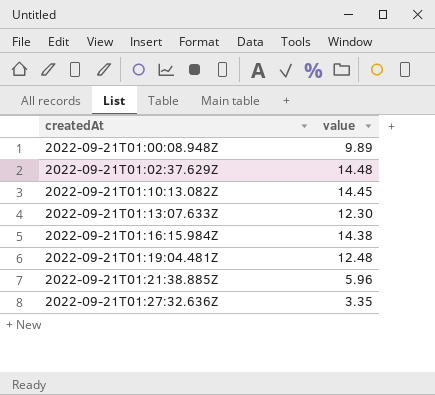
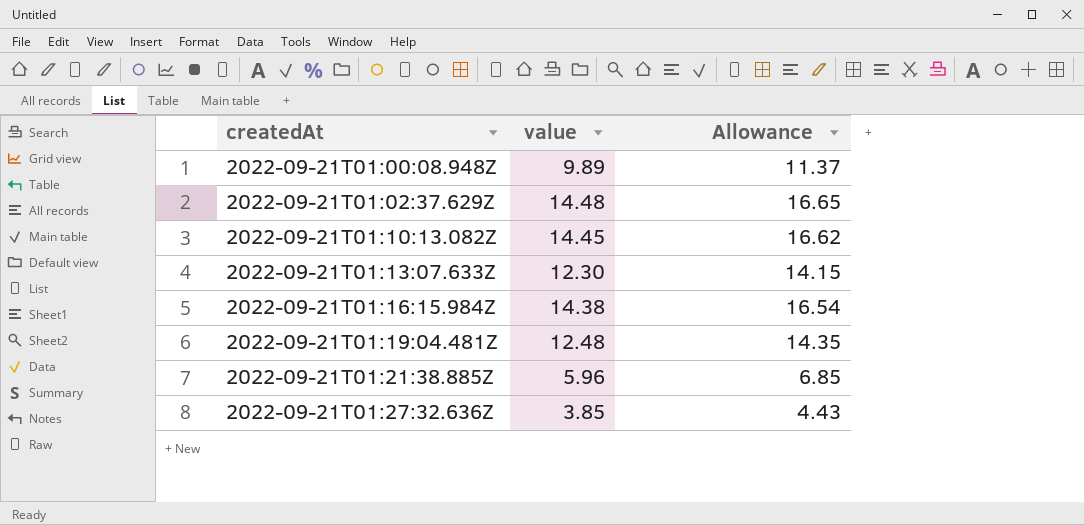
column Allowance | formula: none -> [value] * 1.15
2022-09-21T01:27:32.636Z | value: 3.35 -> 3.85

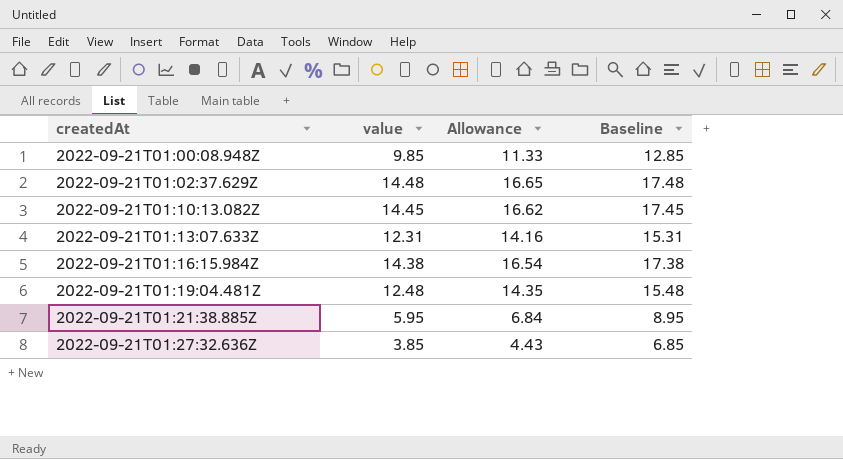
column Baseline | formula: none -> [value] + 3
2022-09-21T01:00:08.948Z | value: 9.89 -> 9.85
2022-09-21T01:00:08.948Z | Allowance: 11.37 -> 11.33
2022-09-21T01:13:07.633Z | value: 12.30 -> 12.31
2022-09-21T01:13:07.633Z | Allowance: 14.15 -> 14.16
2022-09-21T01:21:38.885Z | value: 5.96 -> 5.95
2022-09-21T01:21:38.885Z | Allowance: 6.85 -> 6.84

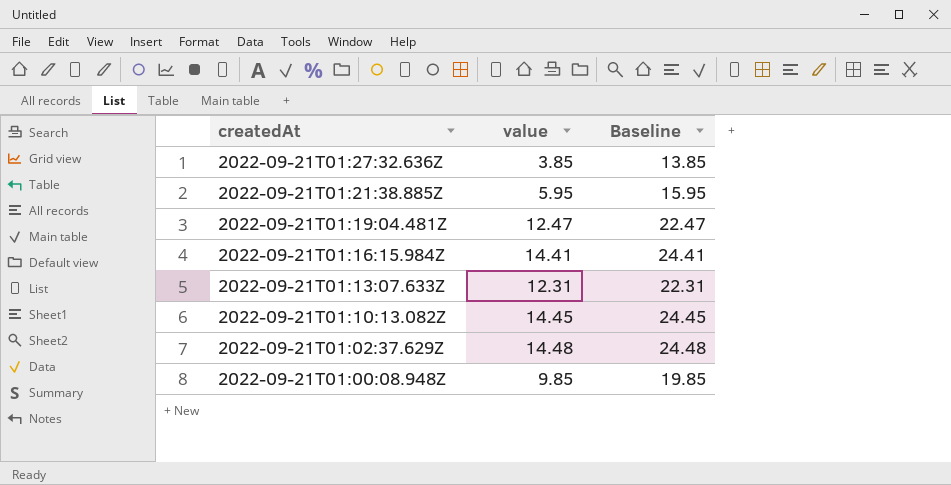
row order: createdAt ascending -> createdAt descending
column Allowance | formula: [value] * 1.15 -> none
column Baseline | formula: [value] + 3 -> [value] + 10
2022-09-21T01:19:04.481Z | value: 12.48 -> 12.47
2022-09-21T01:16:15.984Z | value: 14.38 -> 14.41

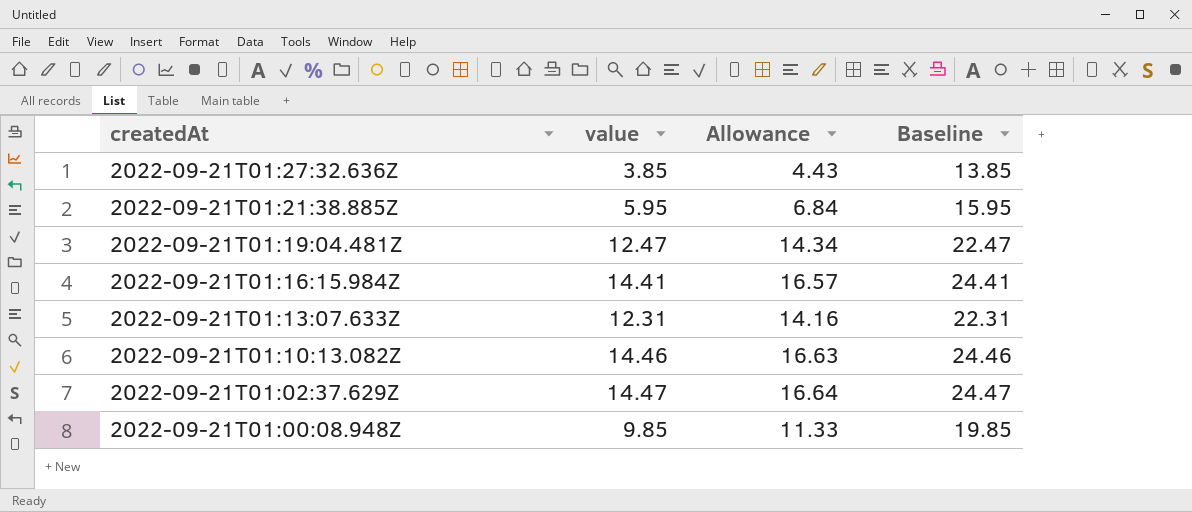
column Allowance | formula: none -> [value] * 1.15
2022-09-21T01:10:13.082Z | value: 14.45 -> 14.46
2022-09-21T01:10:13.082Z | Baseline: 24.45 -> 24.46
2022-09-21T01:02:37.629Z | value: 14.48 -> 14.47
2022-09-21T01:02:37.629Z | Baseline: 24.48 -> 24.47

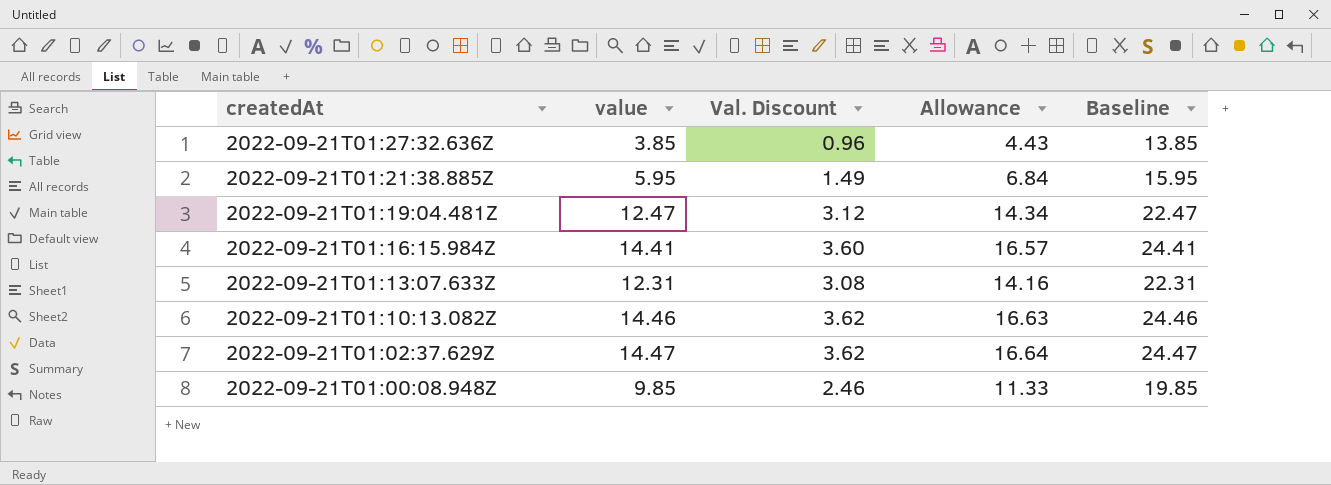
column Val. Discount | formula: none -> [value] * 0.25

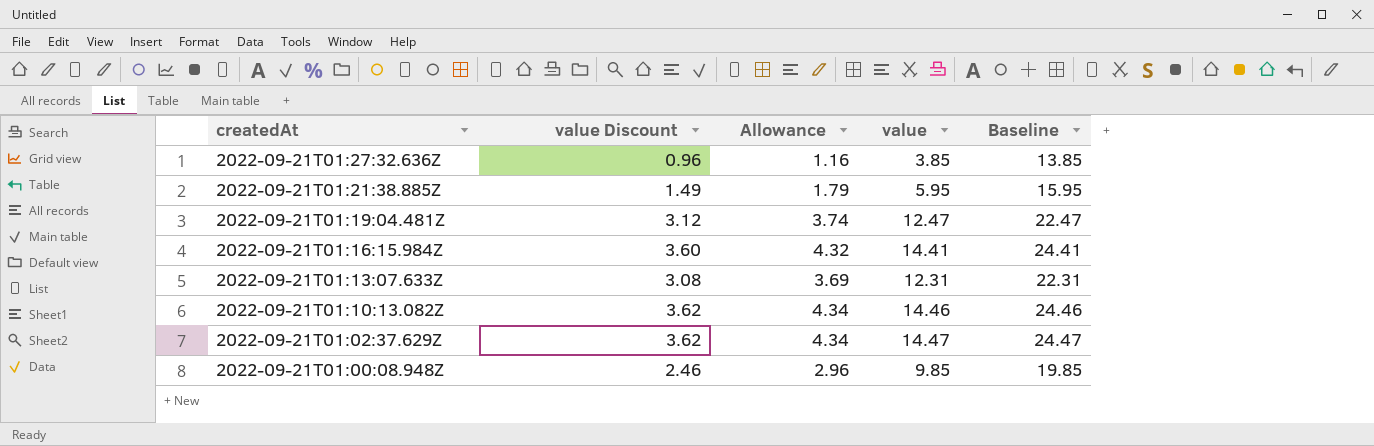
column name: Val. Discount -> value Discount
column Allowance | formula: [value] * 1.15 -> [value] * 0.3
column value | position: 2 -> 4

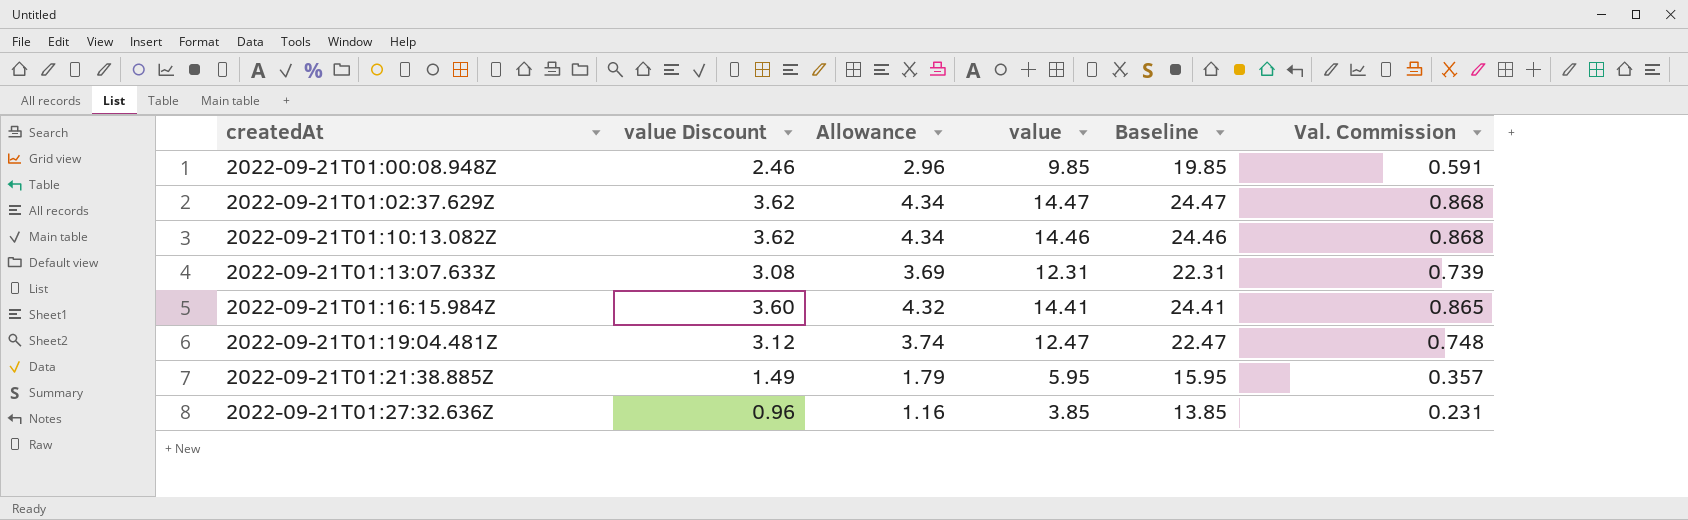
row order: createdAt descending -> createdAt ascending
column Val. Commission | formula: none -> [value] * 0.06

